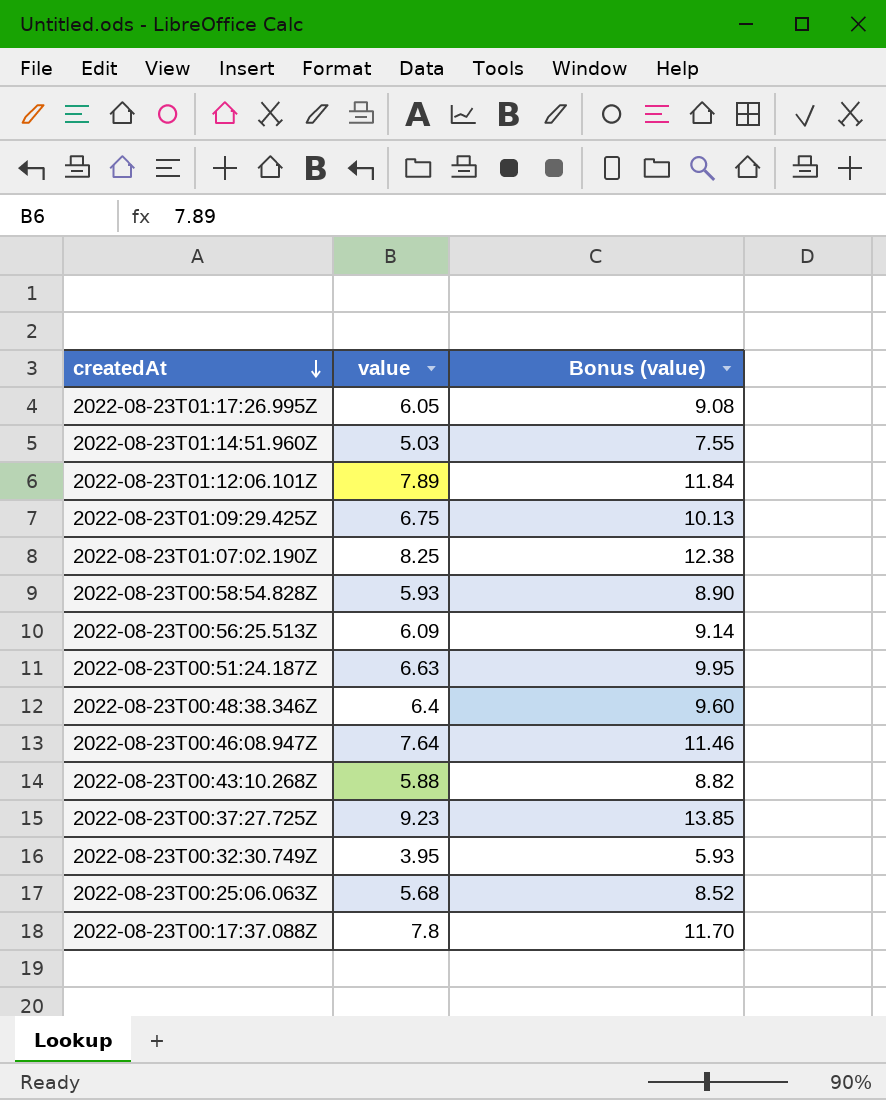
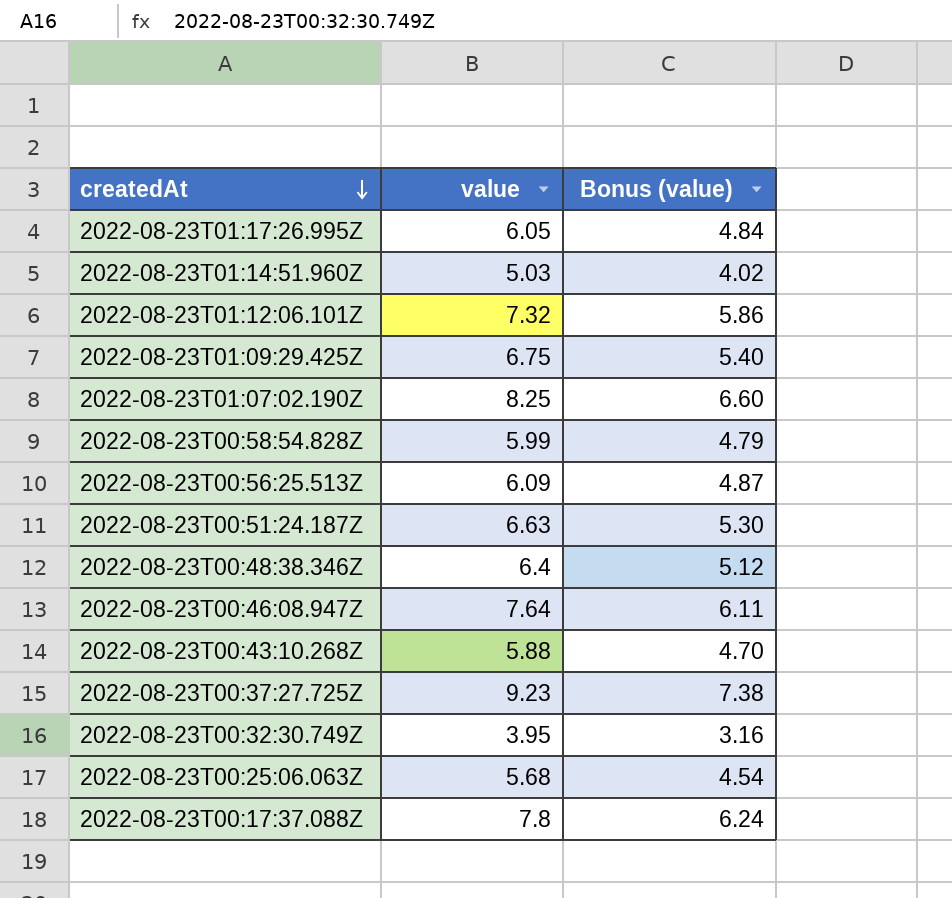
column Bonus (value) | formula: [value] * 1.5 -> [value] * 0.8
2022-08-23T01:12:06.101Z | value: 7.89 -> 7.32
2022-08-23T00:58:54.828Z | value: 5.93 -> 5.99

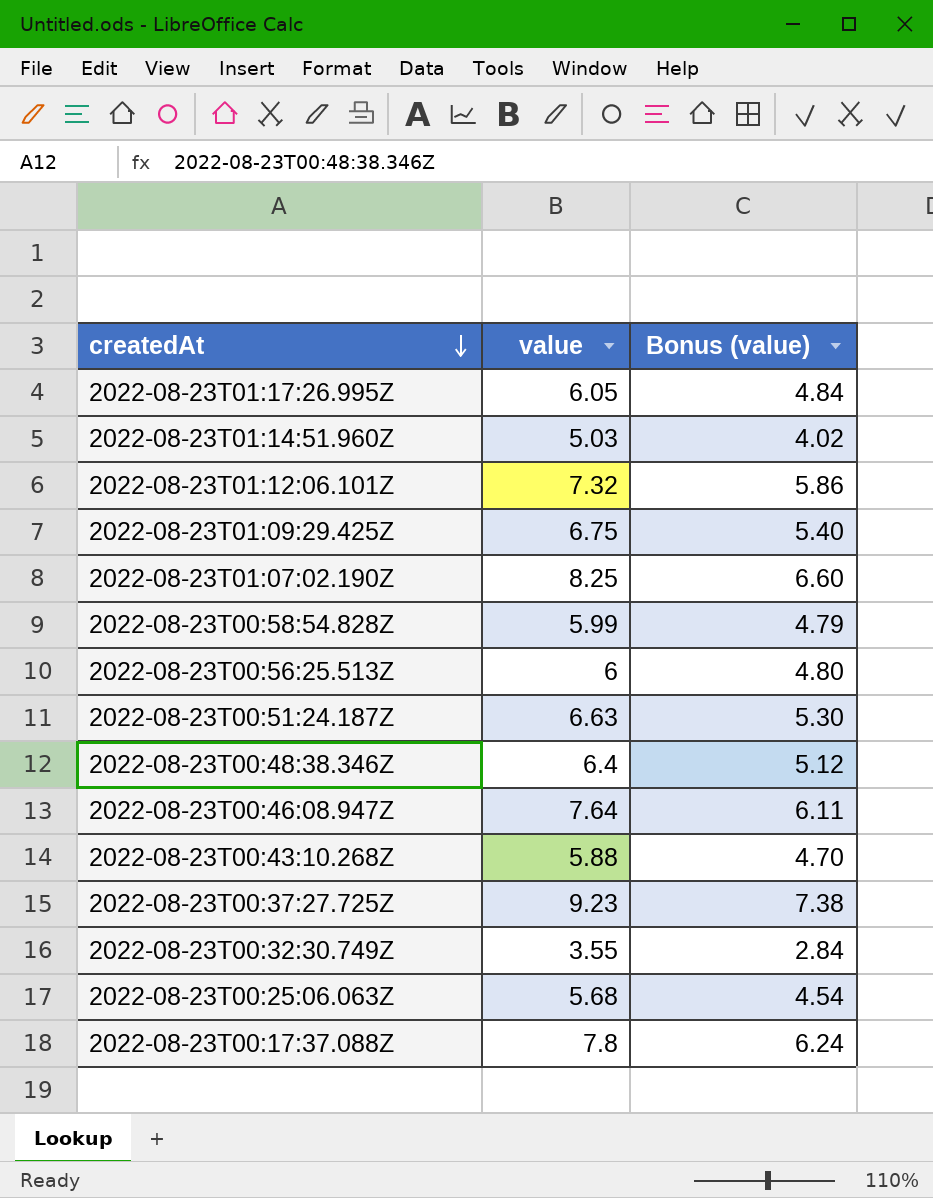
2022-08-23T00:56:25.513Z | value: 6.09 -> 6
2022-08-23T00:56:25.513Z | Bonus (value): 4.87 -> 4.80
2022-08-23T00:32:30.749Z | value: 3.95 -> 3.55
2022-08-23T00:32:30.749Z | Bonus (value): 3.16 -> 2.84

